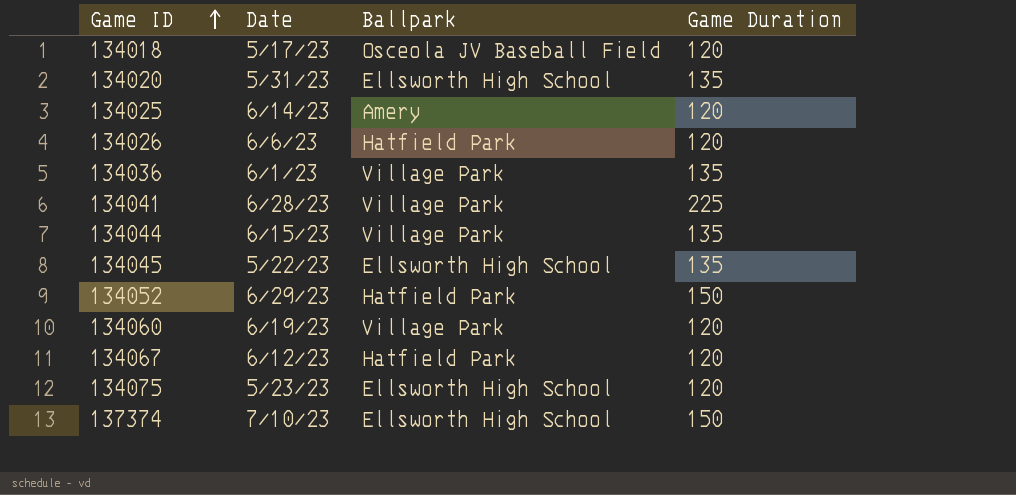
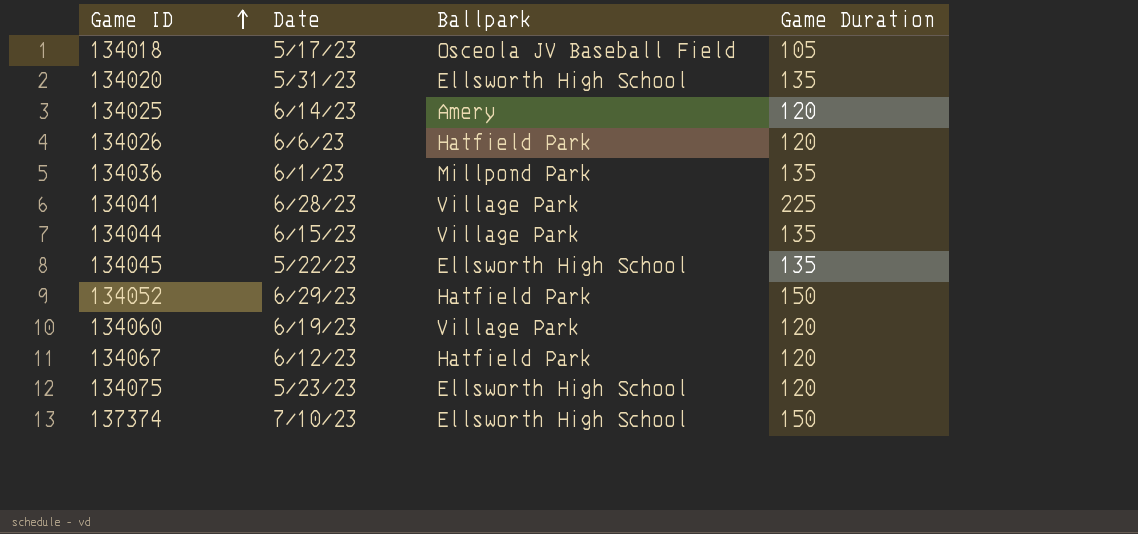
134018 | Game Duration: 120 -> 105
134036 | Ballpark: Village Park -> Millpond Park

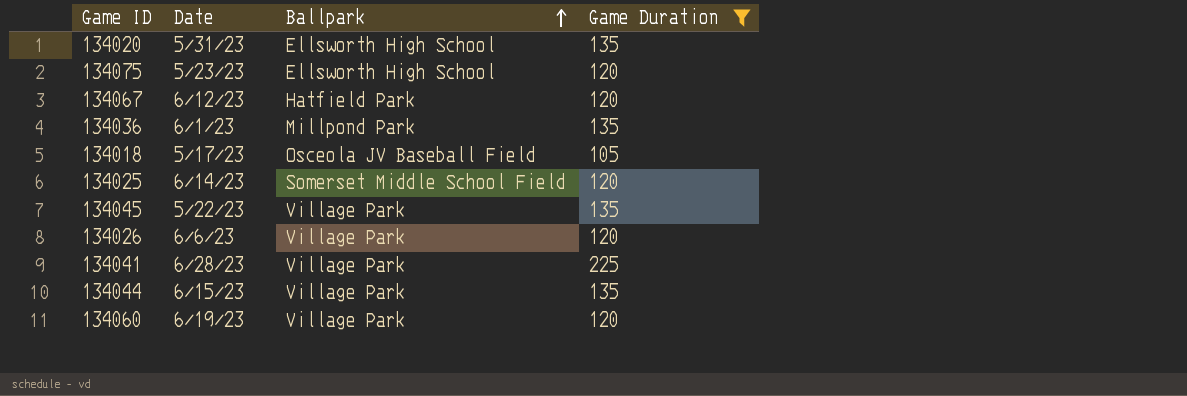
filter: none -> Game Duration != 150
row order: Game ID ascending -> Ballpark ascending
134025 | Ballpark: Amery -> Somerset Middle School Field
134045 | Ballpark: Ellsworth High School -> Village Park
134026 | Ballpark: Hatfield Park -> Village Park

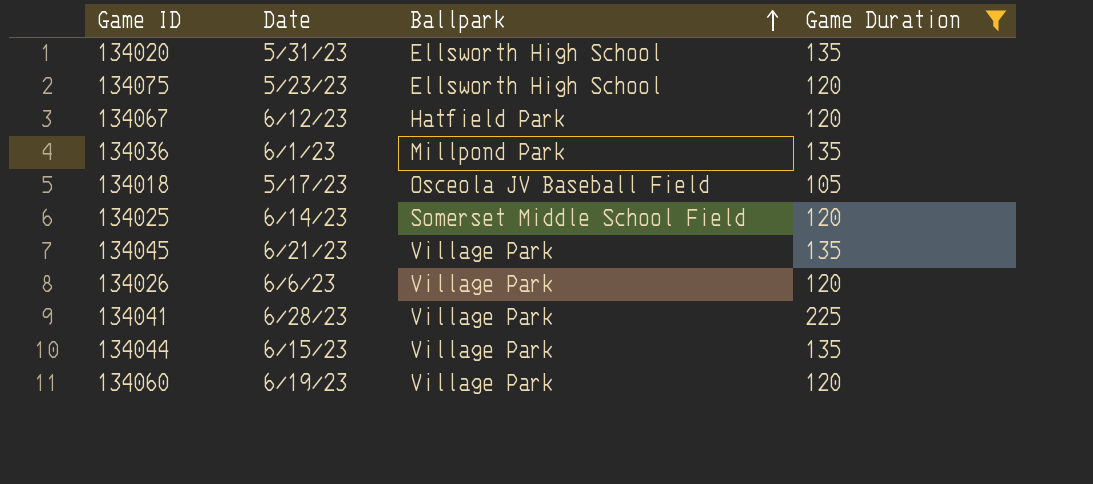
134045 | Date: 5/22/23 -> 6/21/23

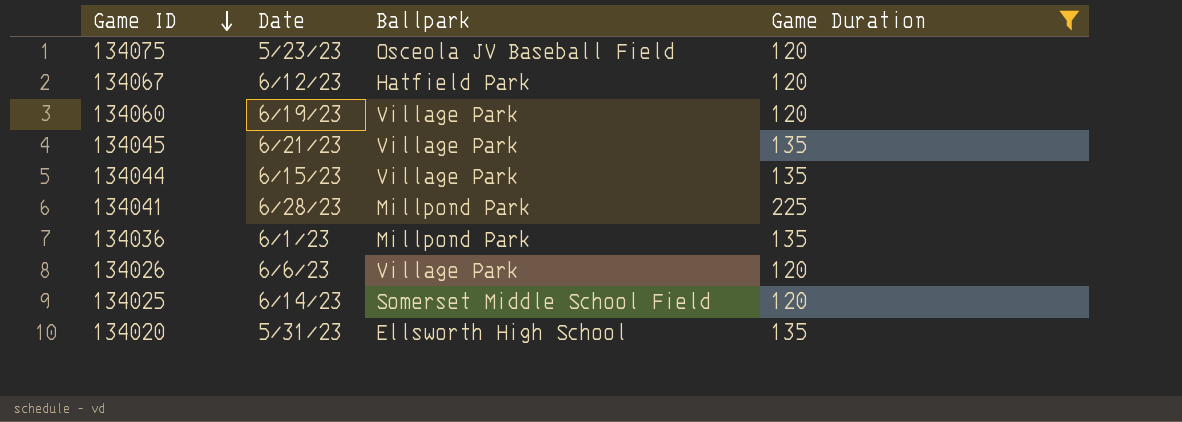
row order: Ballpark ascending -> Game ID descending
row 134018: 5/17/23 | Osceola JV Baseball Field | 105 -> none
134075 | Ballpark: Ellsworth High School -> Osceola JV Baseball Field
134041 | Ballpark: Village Park -> Millpond Park

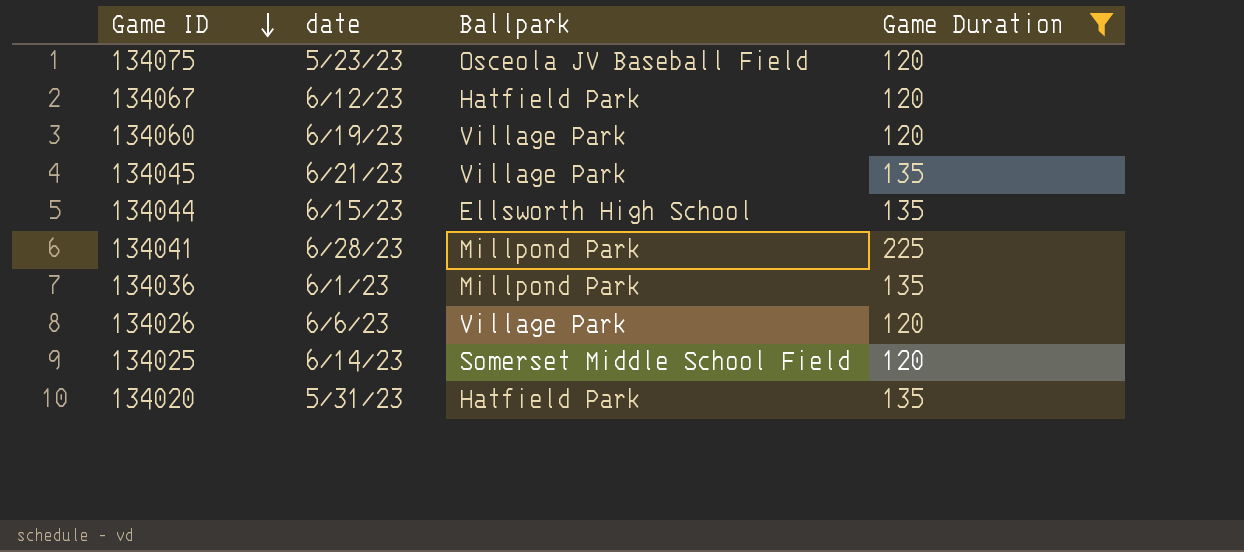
column name: Date -> date
134044 | Ballpark: Village Park -> Ellsworth High School
134020 | Ballpark: Ellsworth High School -> Hatfield Park

